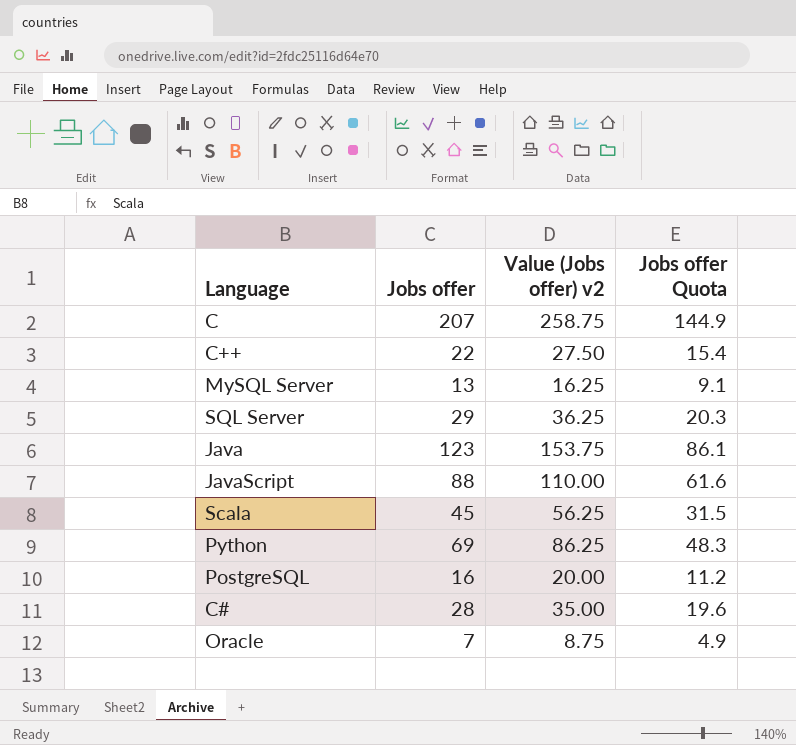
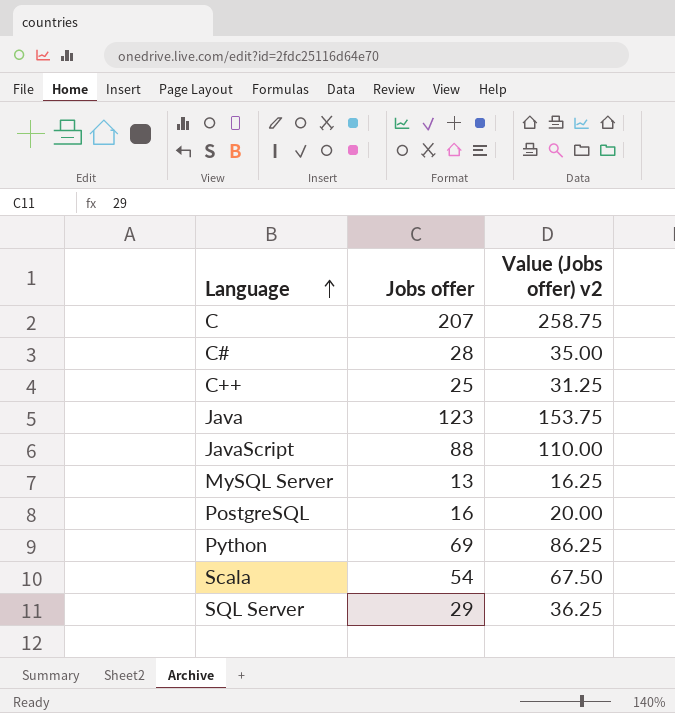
row order: none -> Language ascending
column Jobs offer Quota | formula: [Jobs offer] * 0.7 -> none
row Oracle: 7 | 8.75 | 4.9 -> none
C++ | Jobs offer: 22 -> 25
C++ | Value (Jobs offer) v2: 27.50 -> 31.25
Scala | Jobs offer: 45 -> 54
Scala | Value (Jobs offer) v2: 56.25 -> 67.50

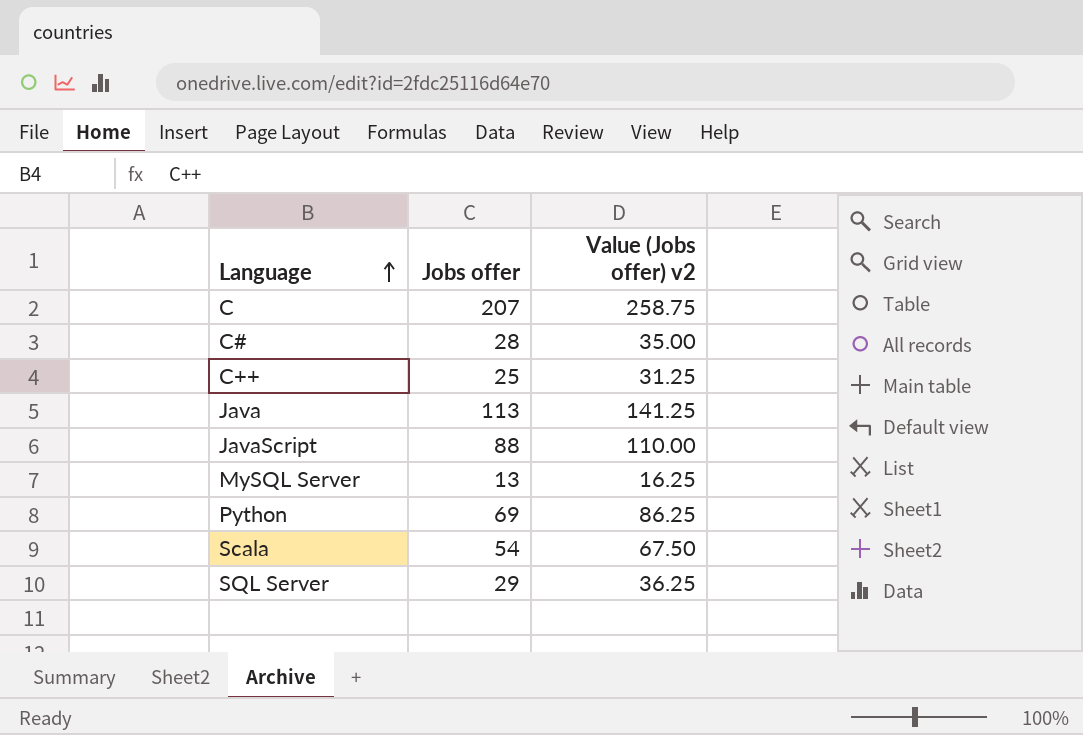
row PostgreSQL: 16 | 20.00 -> none
Java | Jobs offer: 123 -> 113
Java | Value (Jobs offer) v2: 153.75 -> 141.25

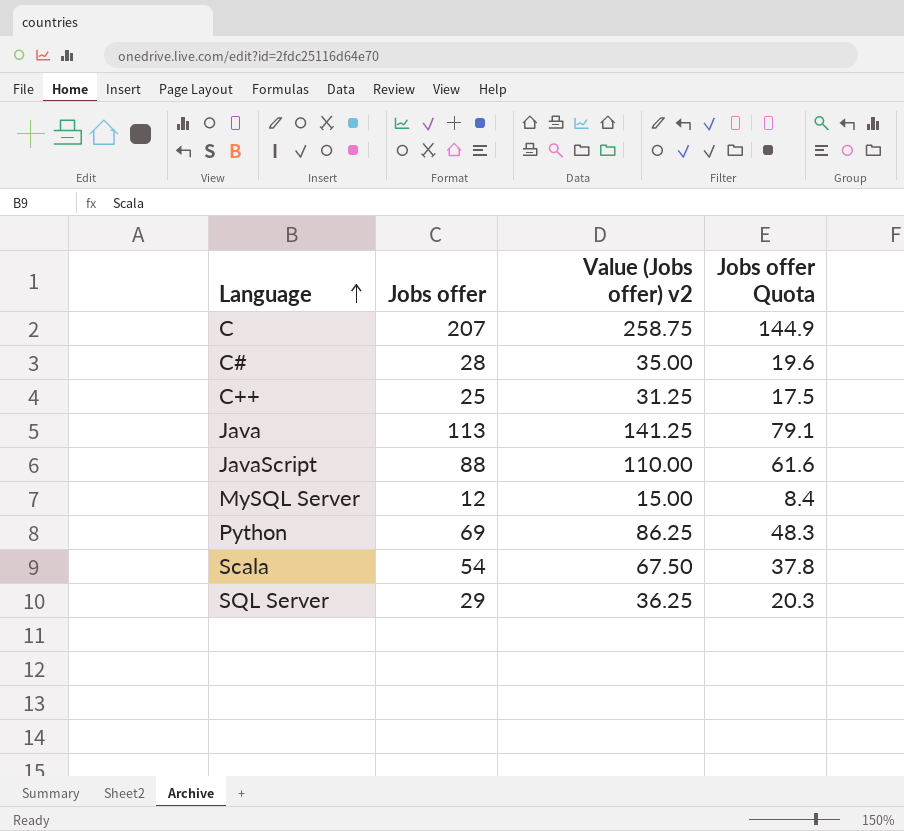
column Jobs offer Quota | formula: none -> [Jobs offer] * 0.7
MySQL Server | Jobs offer: 13 -> 12
MySQL Server | Value (Jobs offer) v2: 16.25 -> 15.00

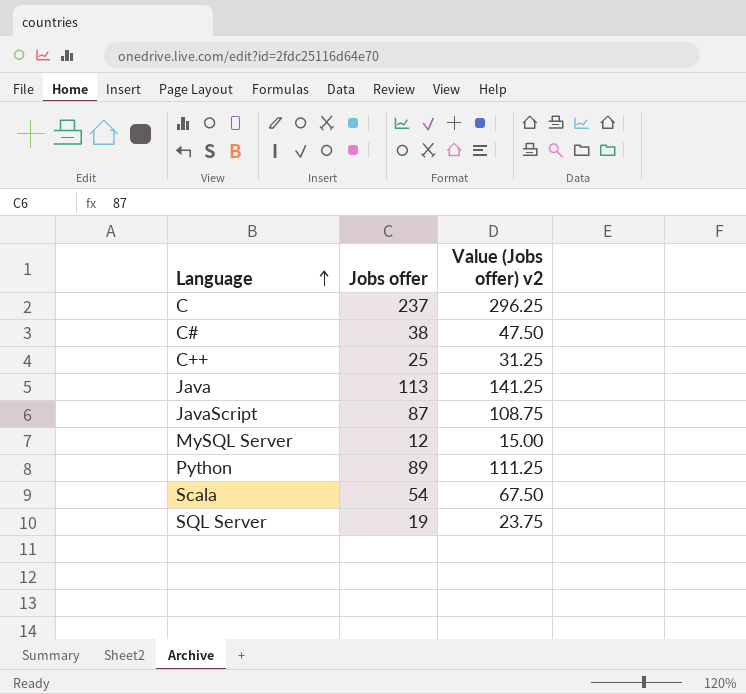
column Jobs offer Quota | formula: [Jobs offer] * 0.7 -> none
C | Jobs offer: 207 -> 237
C | Value (Jobs offer) v2: 258.75 -> 296.25
C# | Jobs offer: 28 -> 38
C# | Value (Jobs offer) v2: 35.00 -> 47.50
JavaScript | Jobs offer: 88 -> 87
JavaScript | Value (Jobs offer) v2: 110.00 -> 108.75
Python | Jobs offer: 69 -> 89
Python | Value (Jobs offer) v2: 86.25 -> 111.25
SQL Server | Jobs offer: 29 -> 19
SQL Server | Value (Jobs offer) v2: 36.25 -> 23.75

